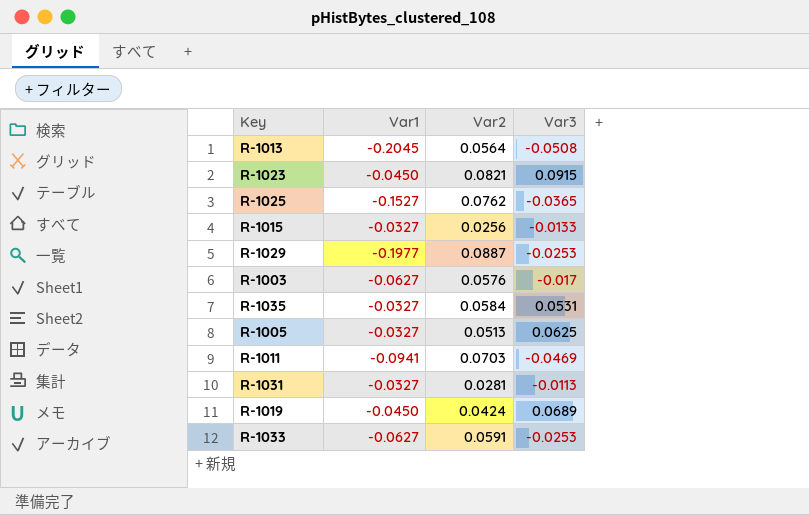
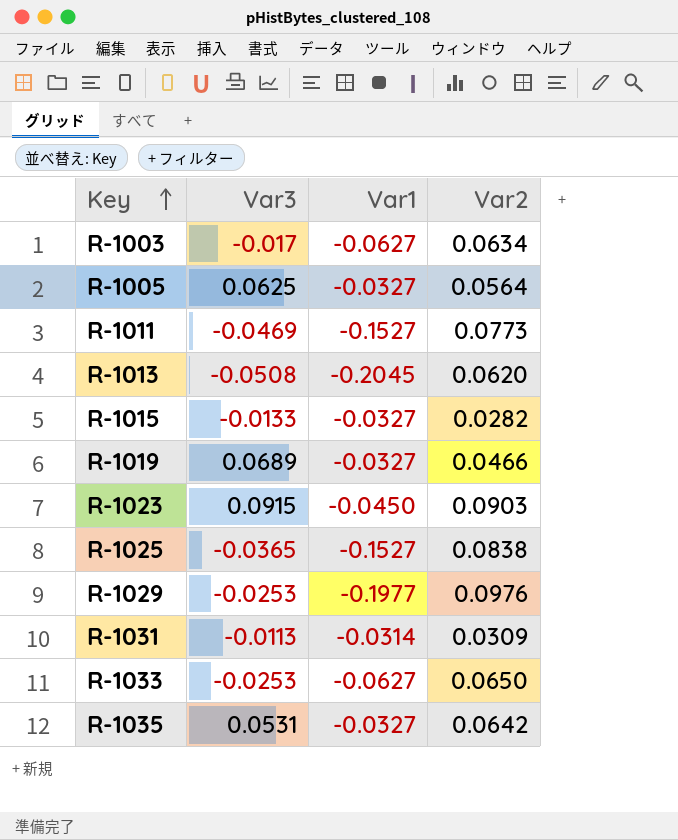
row order: none -> Key ascending
column Var3 | position: 4 -> 2
R-1003 | Var2: 0.0576 -> 0.0634
R-1005 | Var2: 0.0513 -> 0.0564
R-1011 | Var1: -0.0941 -> -0.1527
R-1011 | Var2: 0.0703 -> 0.0773
R-1013 | Var2: 0.0564 -> 0.0620
R-1015 | Var2: 0.0256 -> 0.0282
R-1019 | Var1: -0.0450 -> -0.0327
R-1019 | Var2: 0.0424 -> 0.0466
R-1023 | Var2: 0.0821 -> 0.0903
R-1025 | Var2: 0.0762 -> 0.0838
R-1029 | Var2: 0.0887 -> 0.0976
R-1031 | Var1: -0.0327 -> -0.0314
R-1031 | Var2: 0.0281 -> 0.0309
R-1033 | Var2: 0.0591 -> 0.0650
R-1035 | Var2: 0.0584 -> 0.0642

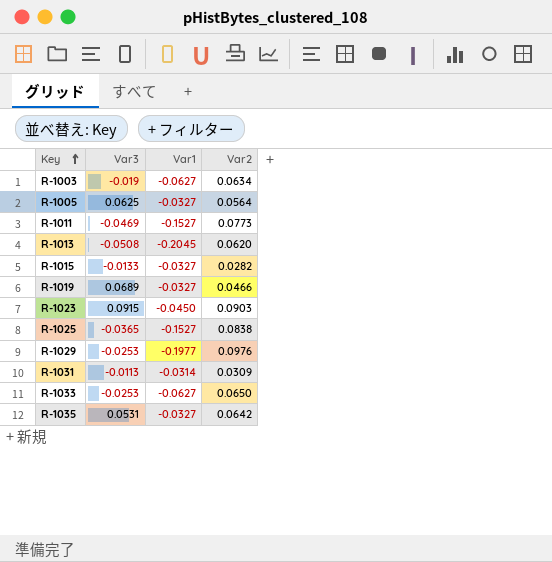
R-1003 | Var3: -0.017 -> -0.019

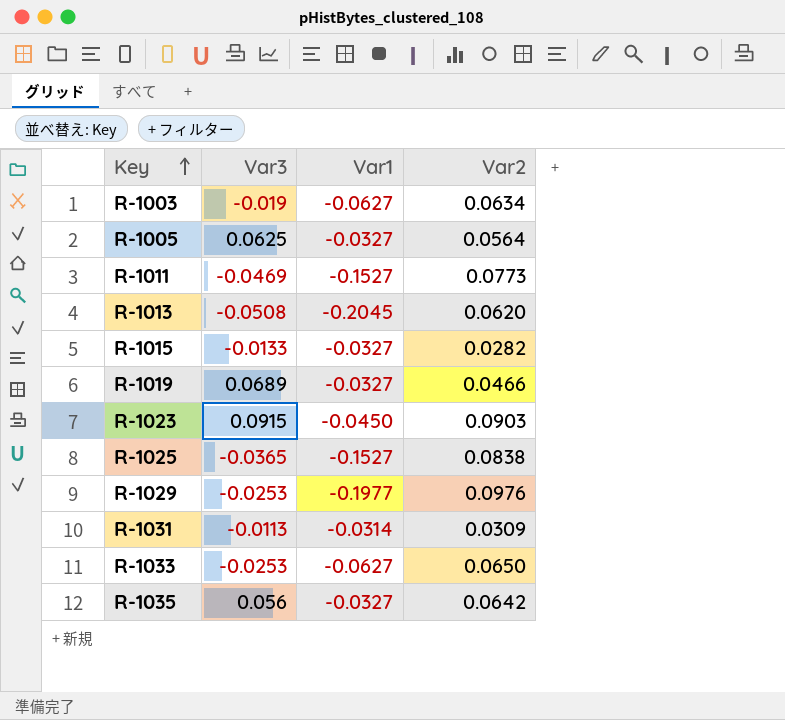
R-1035 | Var3: 0.0531 -> 0.056

